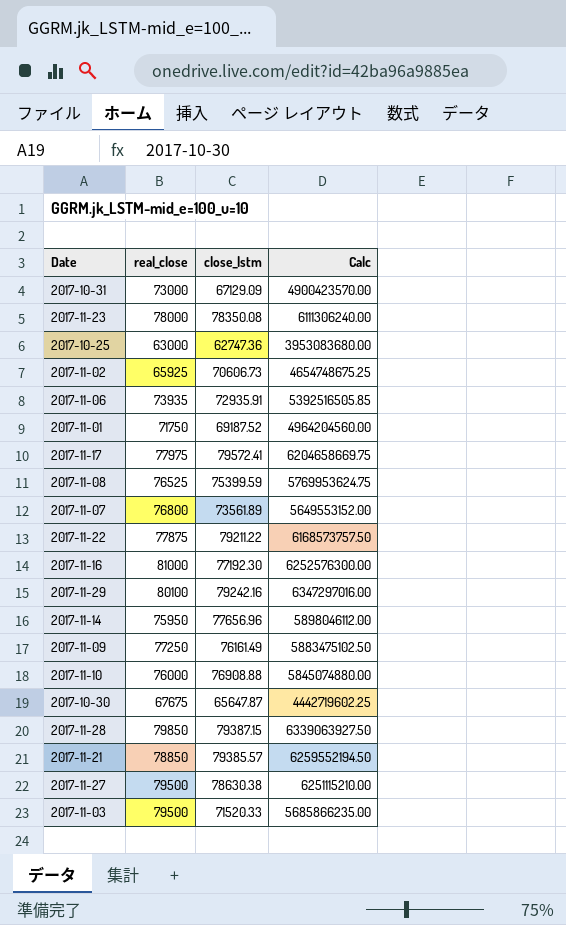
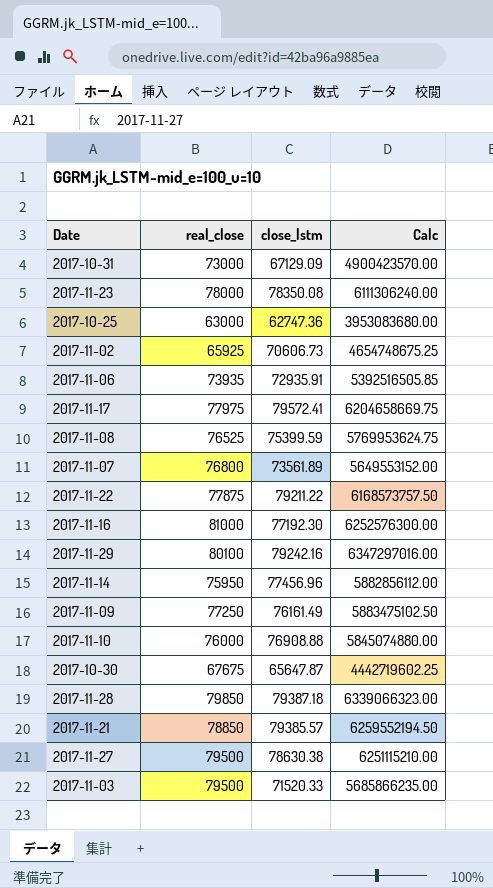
row 2017-11-01: 71750 | 69187.52 | 4964204560.00 -> none
2017-11-14 | close_lstm: 77656.96 -> 77456.96
2017-11-14 | Calc: 5898046112.00 -> 5882856112.00
2017-11-28 | close_lstm: 79387.15 -> 79387.18
2017-11-28 | Calc: 6339063927.50 -> 6339066323.00

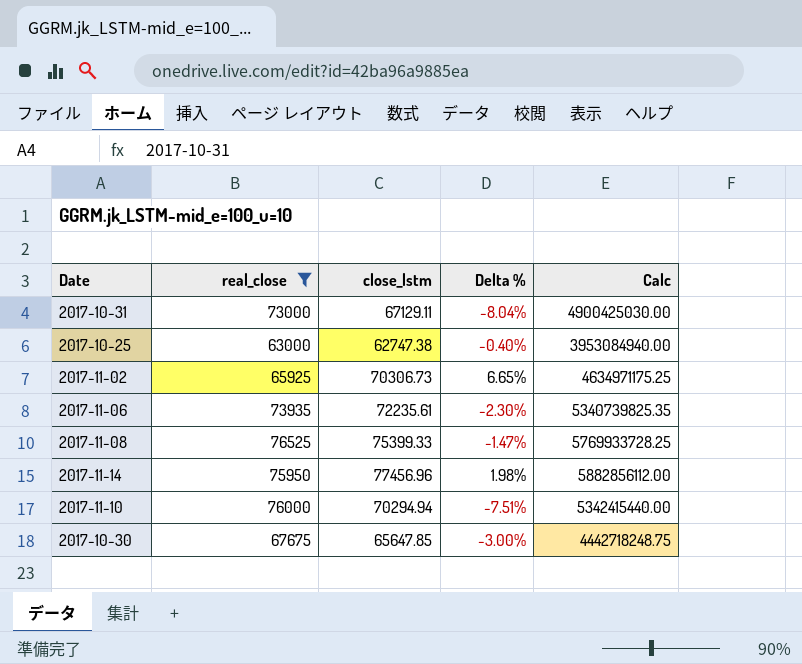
filter: none -> real_close <= 76525
column Delta % | formula: none -> ([close_lstm] - [real_close]) / [real_close]
2017-10-31 | close_lstm: 67129.09 -> 67129.11
2017-10-31 | Calc: 4900423570.00 -> 4900425030.00
2017-10-25 | close_lstm: 62747.36 -> 62747.38
2017-10-25 | Calc: 3953083680.00 -> 3953084940.00
2017-11-02 | close_lstm: 70606.73 -> 70306.73
2017-11-02 | Calc: 4654748675.25 -> 4634971175.25
2017-11-06 | close_lstm: 72935.91 -> 72235.61
2017-11-06 | Calc: 5392516505.85 -> 5340739825.35
2017-11-08 | close_lstm: 75399.59 -> 75399.33
2017-11-08 | Calc: 5769953624.75 -> 5769933728.25
2017-11-10 | close_lstm: 76908.88 -> 70294.94
2017-11-10 | Calc: 5845074880.00 -> 5342415440.00
2017-10-30 | close_lstm: 65647.87 -> 65647.85
2017-10-30 | Calc: 4442719602.25 -> 4442718248.75

